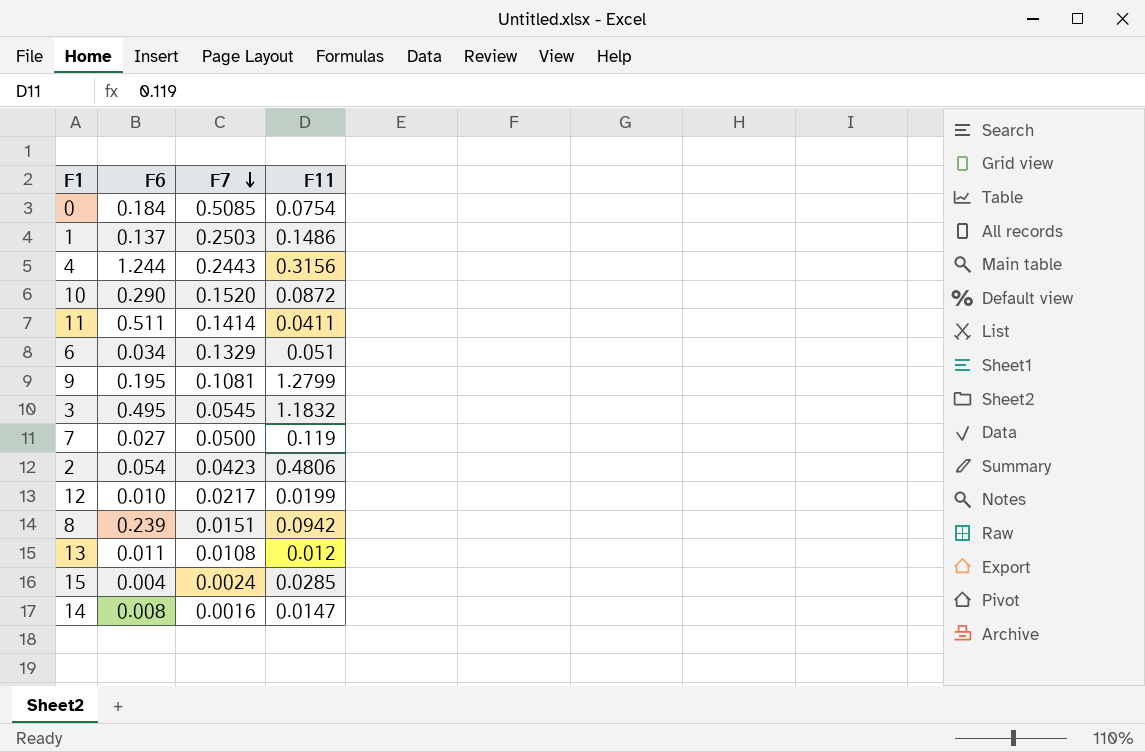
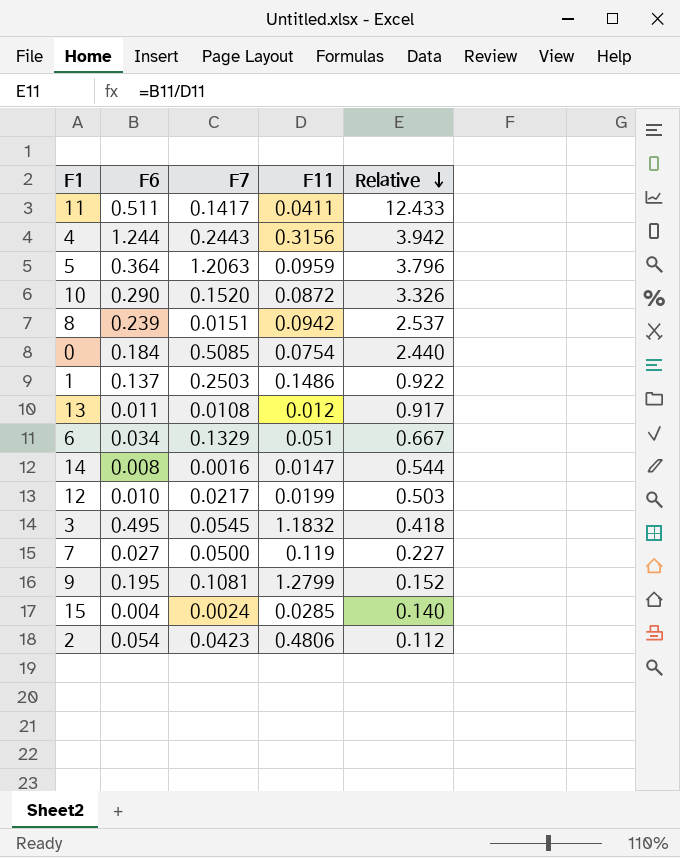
row order: F7 descending -> Relative descending
column Relative | formula: none -> [F6] / [F11]
11 | F7: 0.1414 -> 0.1417
row 5: none -> 0.364 | 1.2063 | 0.0959 | 3.796

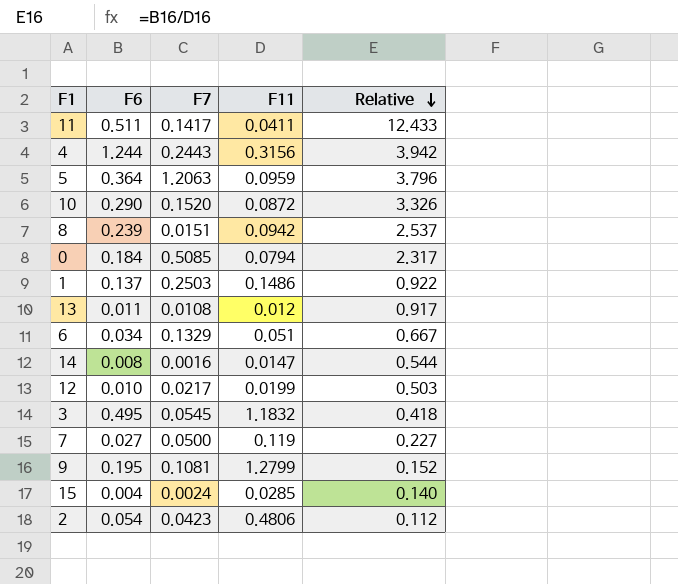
0 | F11: 0.0754 -> 0.0794
0 | Relative: 2.440 -> 2.317

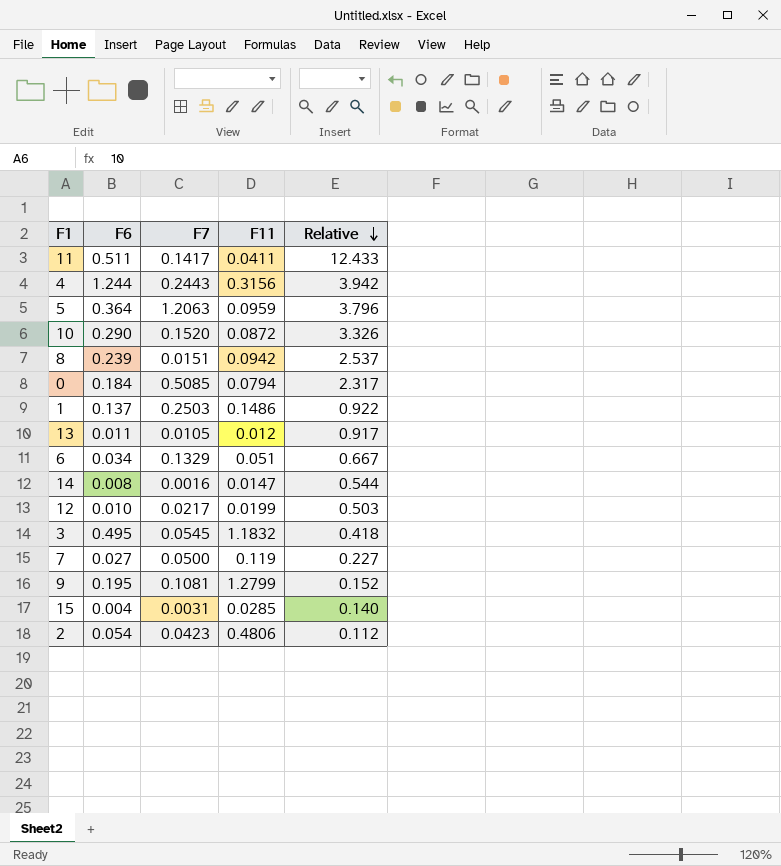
13 | F7: 0.0108 -> 0.0105
15 | F7: 0.0024 -> 0.0031

